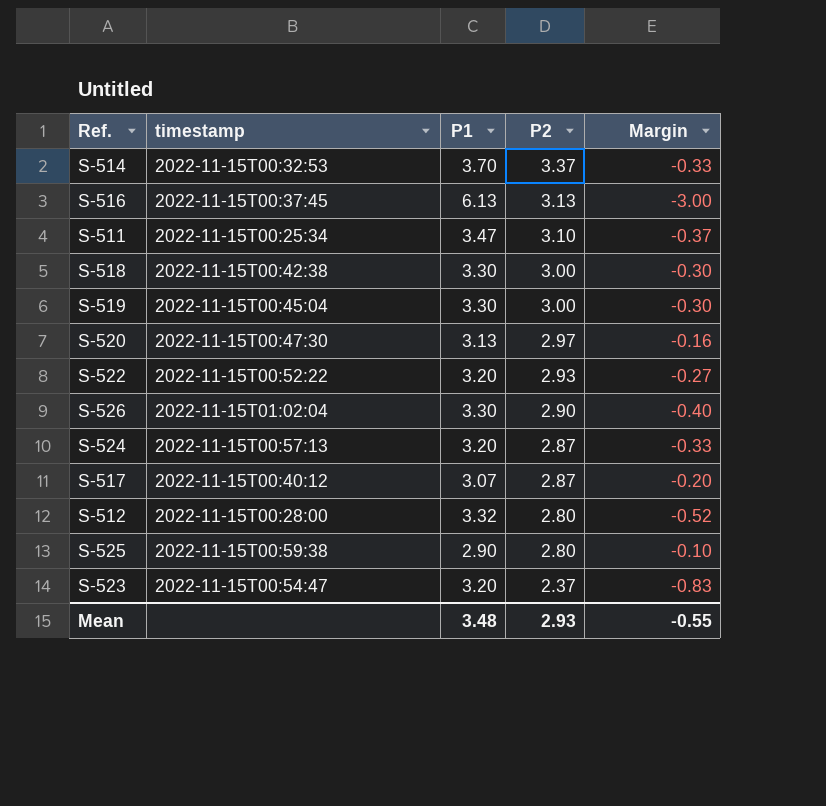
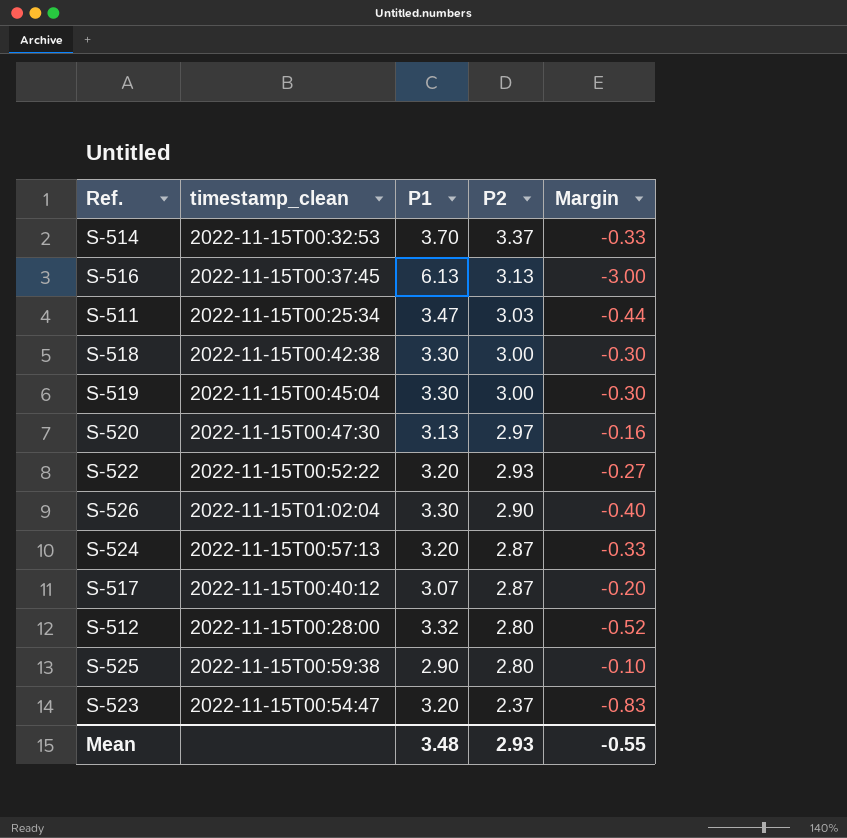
column name: timestamp -> timestamp_clean
S-511 | P2: 3.10 -> 3.03
S-511 | Margin: -0.37 -> -0.44

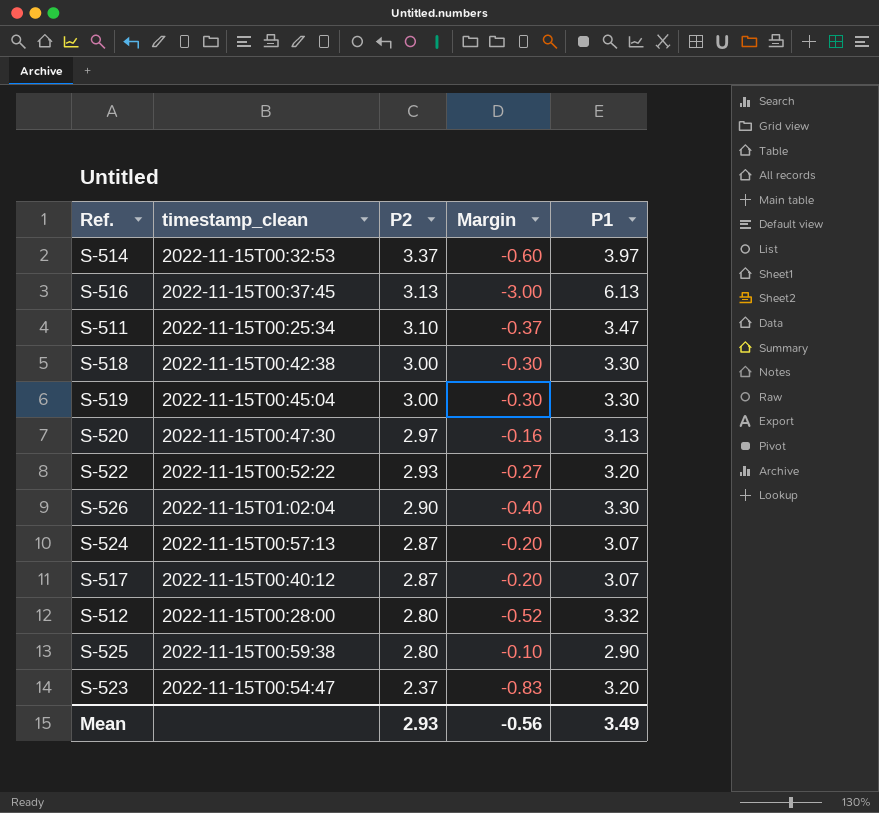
column P1 | position: 3 -> 5
S-514 | Margin: -0.33 -> -0.60
S-514 | P1: 3.70 -> 3.97
S-511 | P2: 3.03 -> 3.10
S-511 | Margin: -0.44 -> -0.37
S-524 | Margin: -0.33 -> -0.20
S-524 | P1: 3.20 -> 3.07
Mean | Margin: -0.55 -> -0.56
Mean | P1: 3.48 -> 3.49

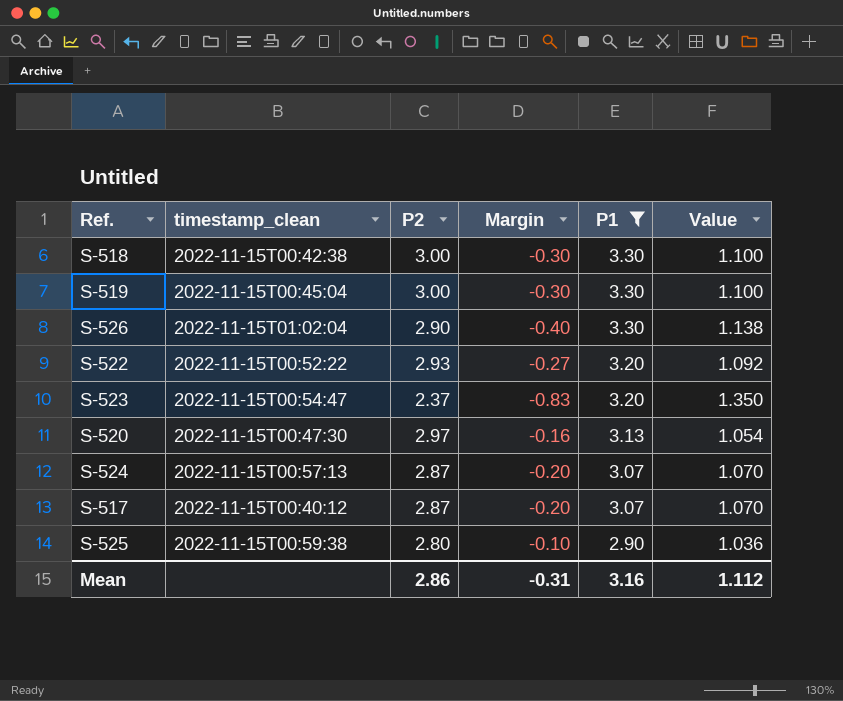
filter: none -> P1 <= 3.30
row order: P2 descending -> P1 descending
column Value | formula: none -> [P1] / [P2]
Mean | P2: 2.93 -> 2.86
Mean | Margin: -0.56 -> -0.31
Mean | P1: 3.49 -> 3.16

